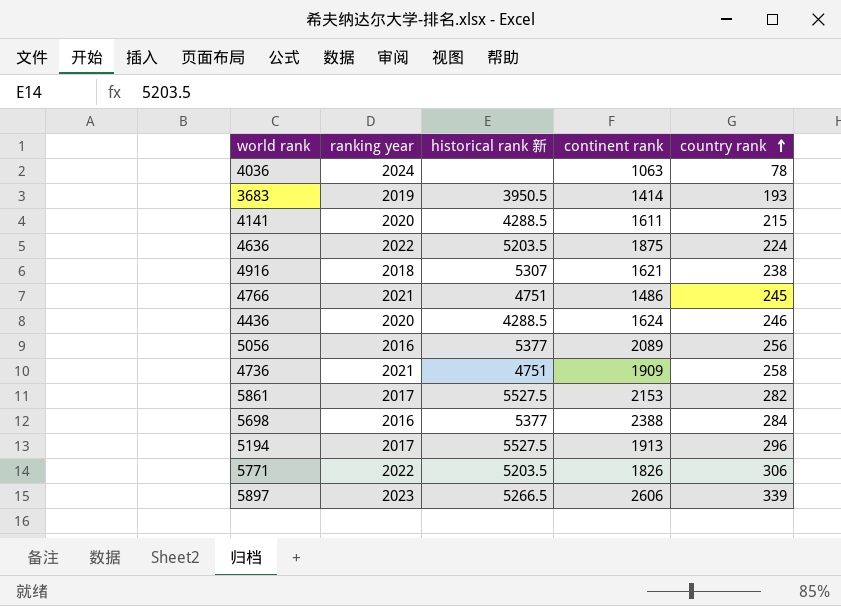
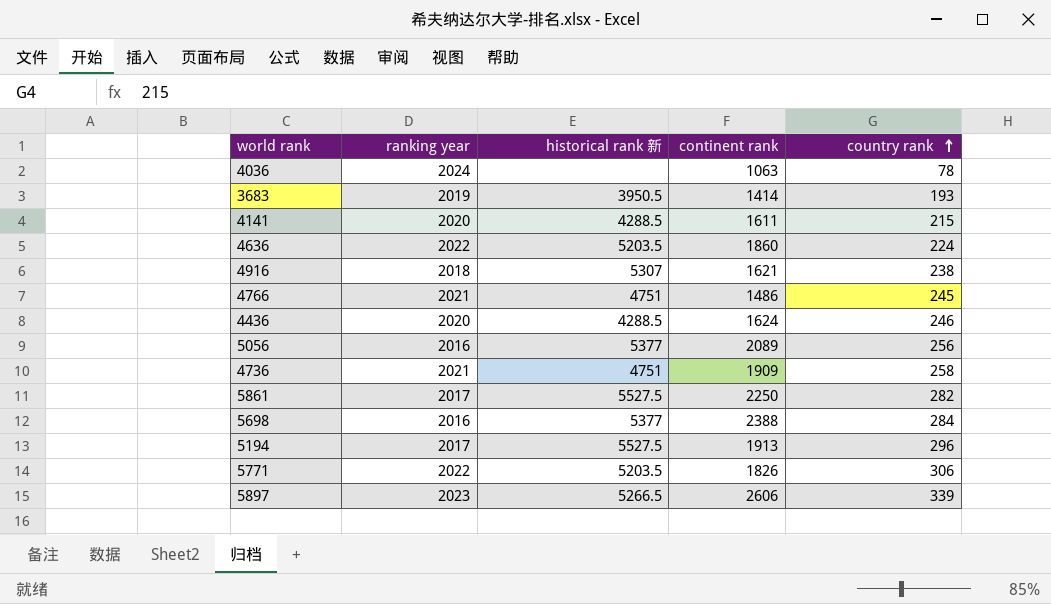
4636 | continent rank: 1875 -> 1860
5861 | continent rank: 2153 -> 2250

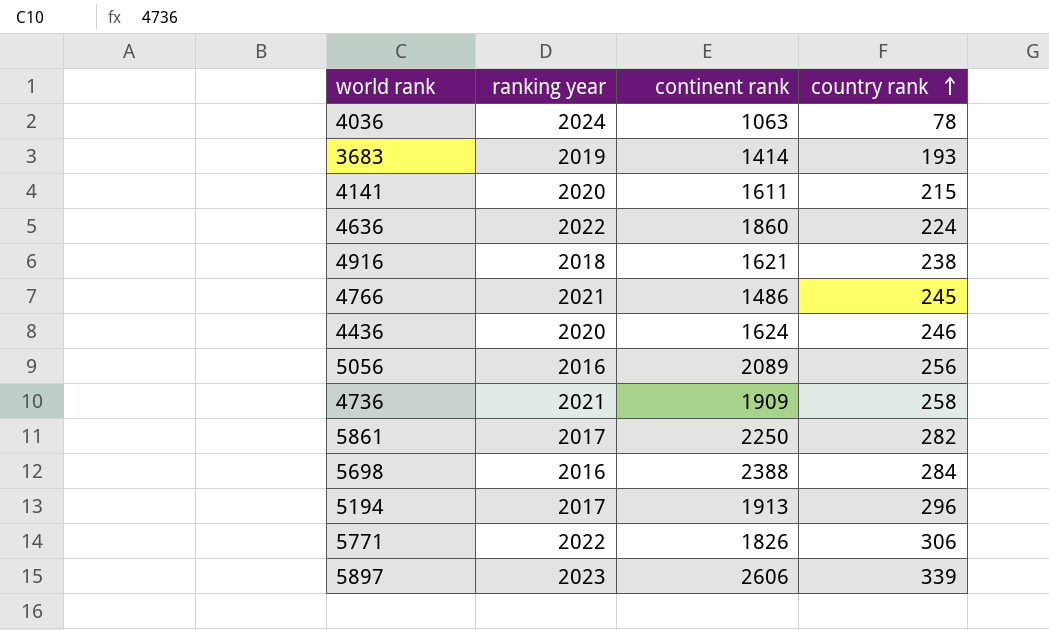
column historical rank 新 | position: 3 -> none

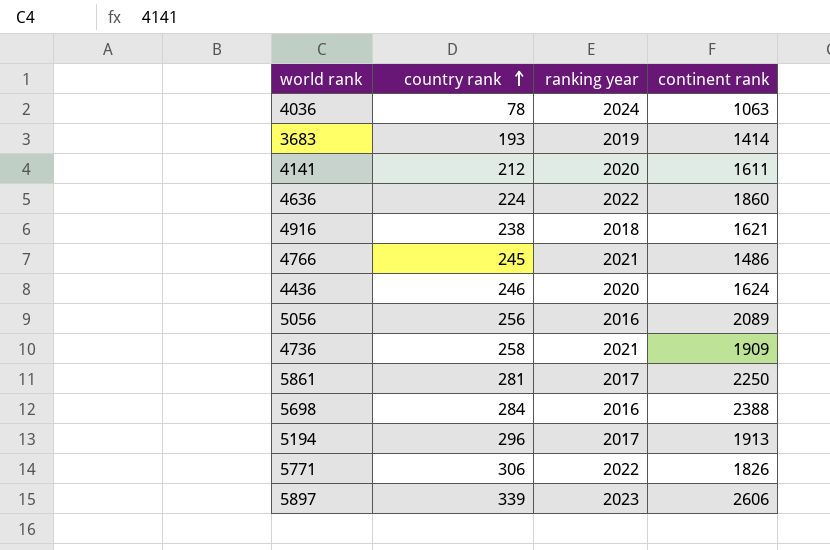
column country rank | position: 4 -> 2
4141 | country rank: 215 -> 212
5861 | country rank: 282 -> 281

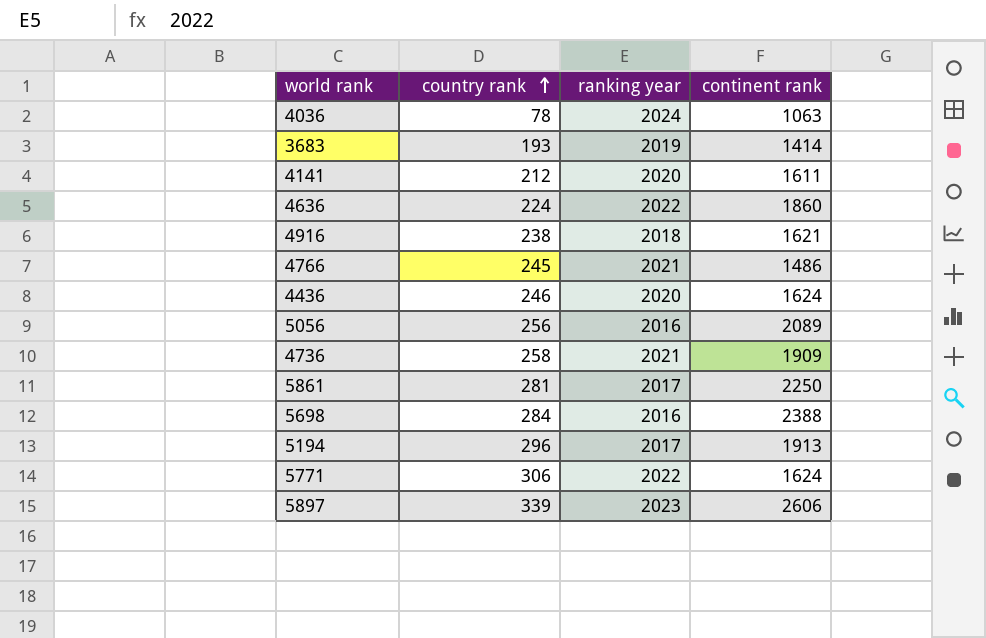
5771 | continent rank: 1826 -> 1624

